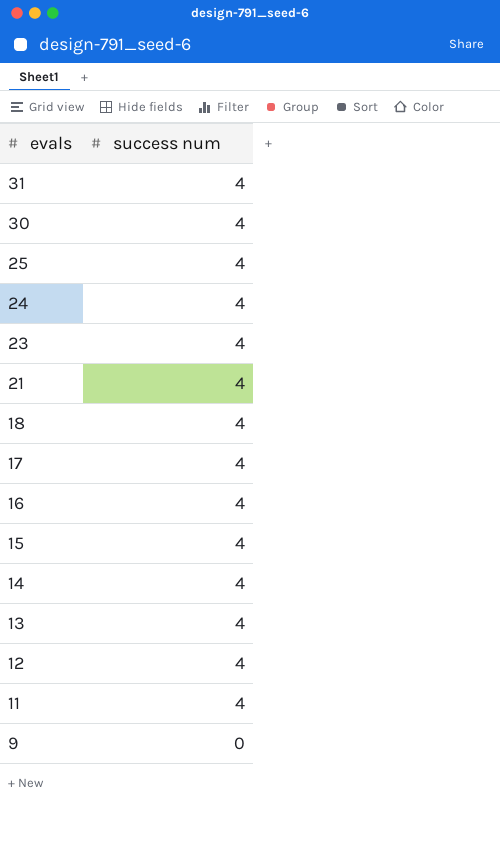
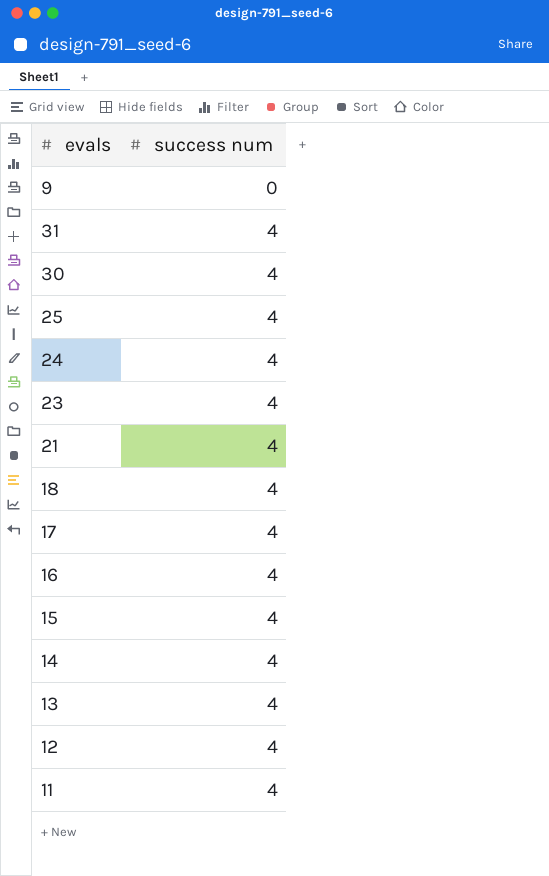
row order: evals descending -> success num ascending

